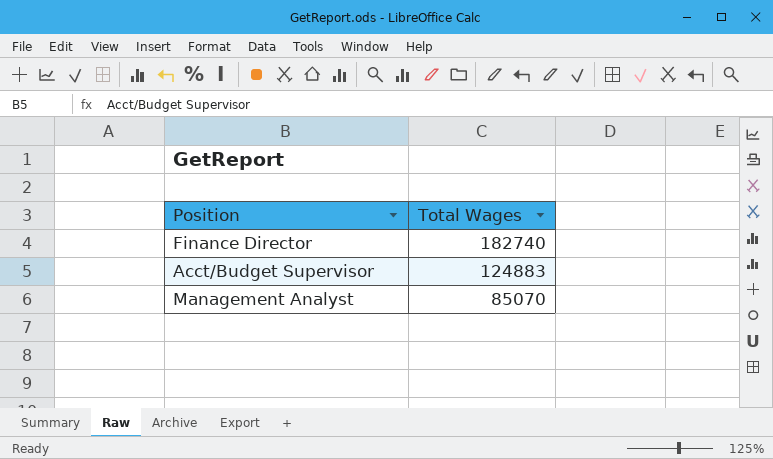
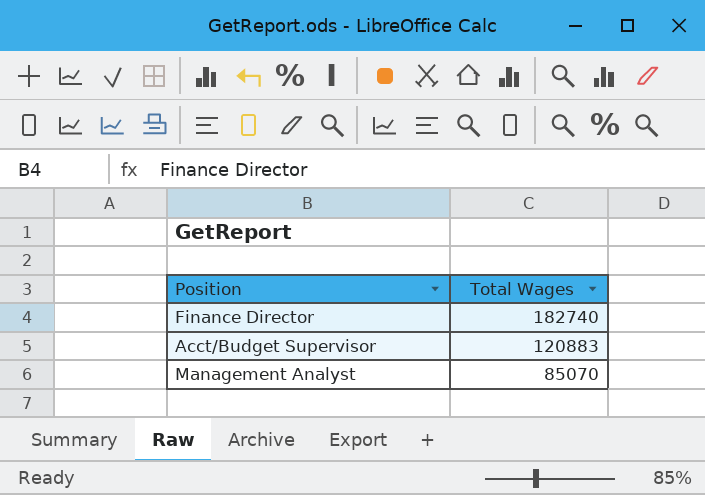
Acct/Budget Supervisor | Total Wages: 124883 -> 120883

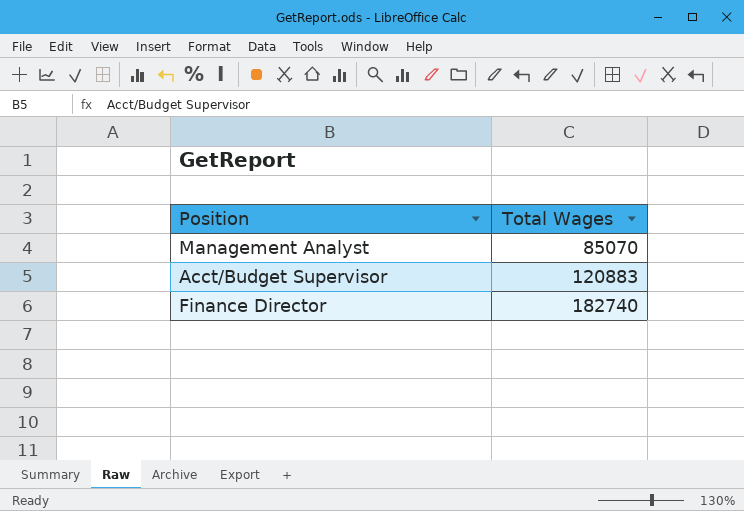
row order: Total Wages descending -> Total Wages ascending

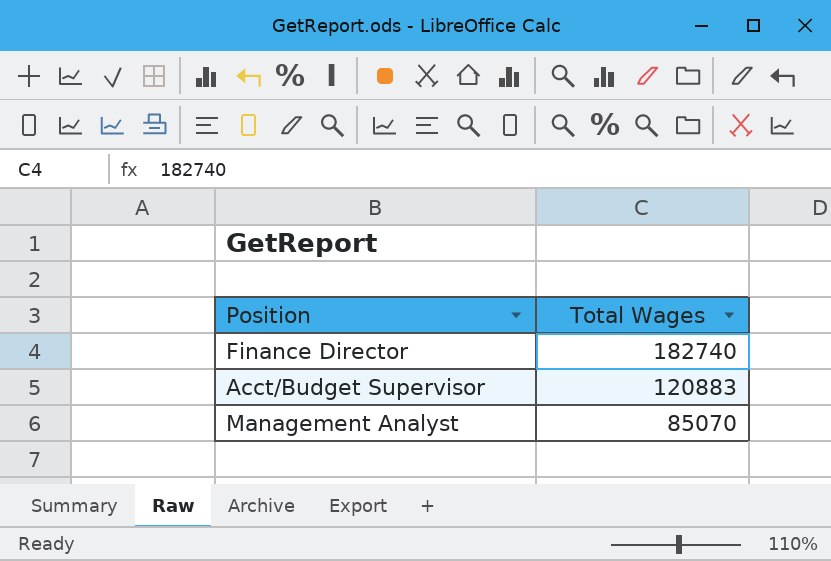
row order: Total Wages ascending -> Total Wages descending

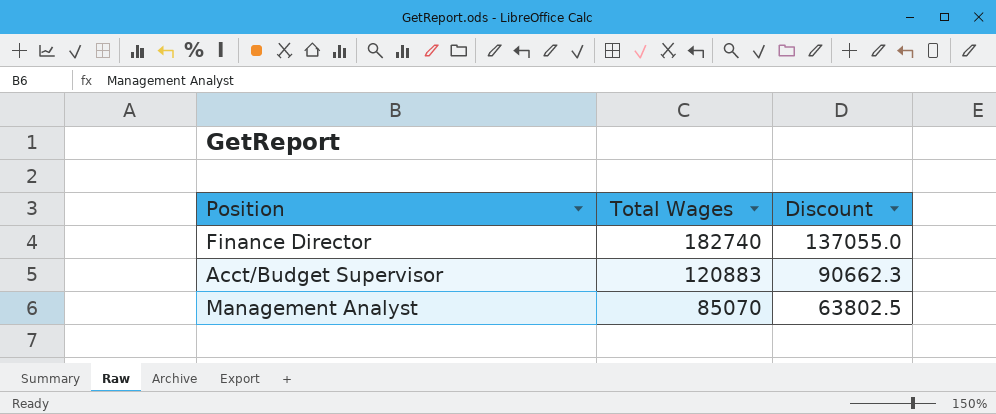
column Discount | formula: none -> [Total Wages] * 0.75

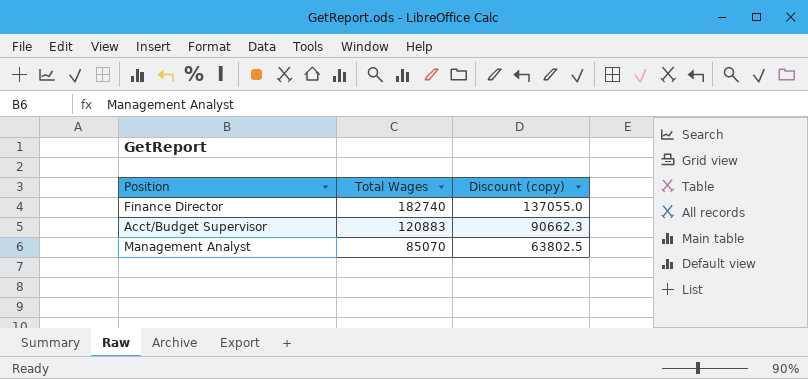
column name: Discount -> Discount (copy)

